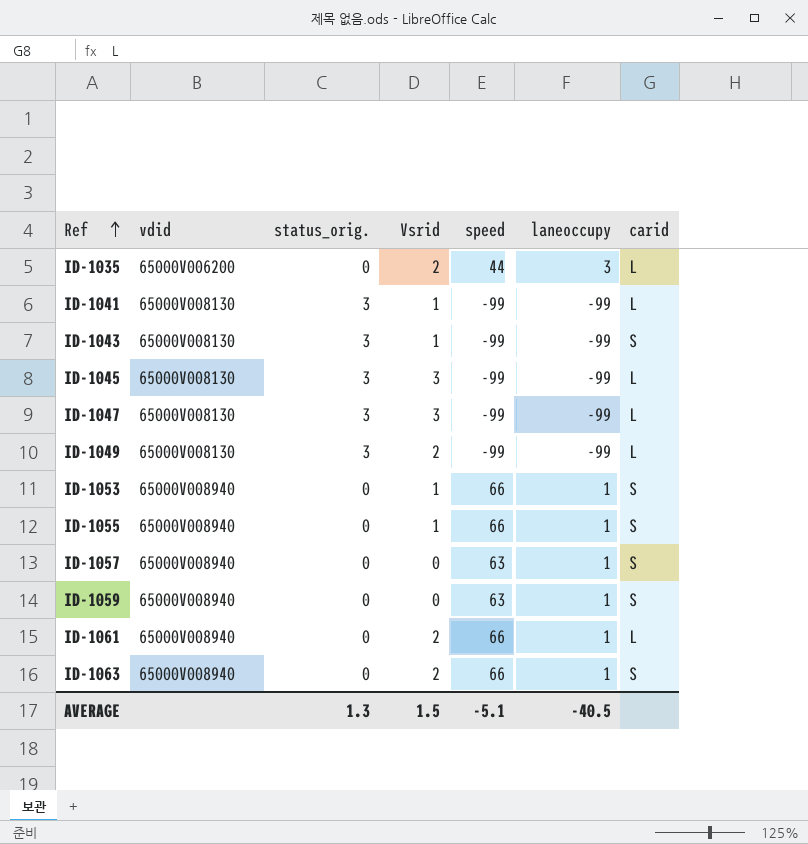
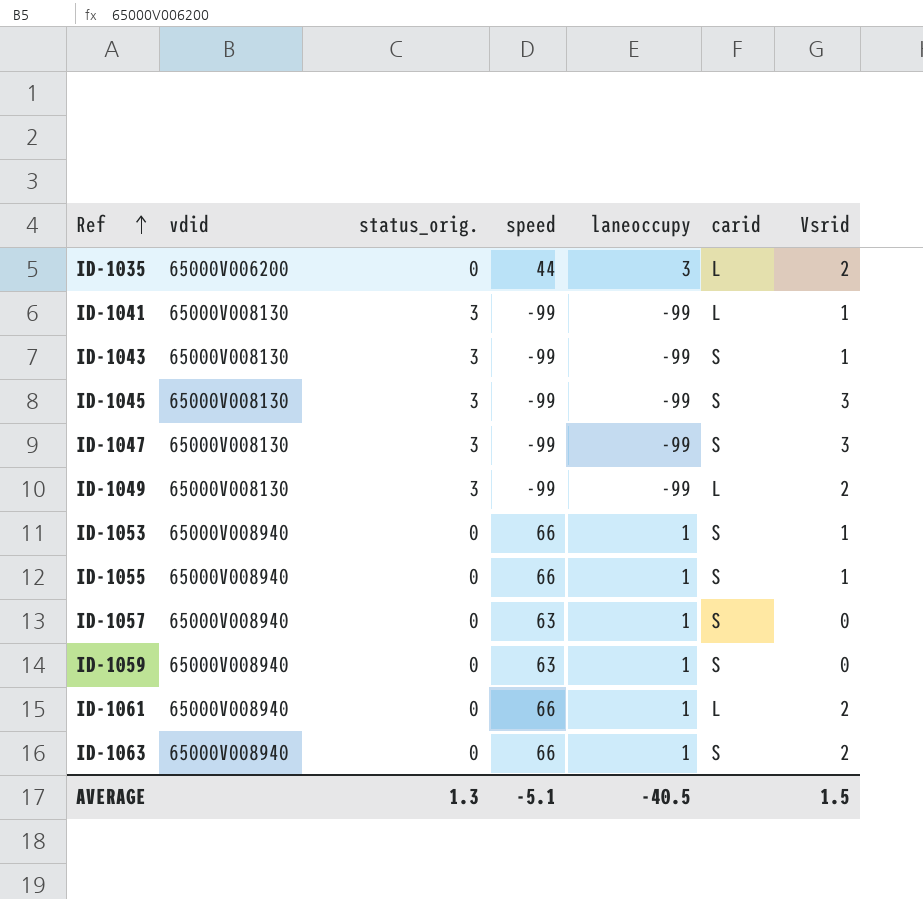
column Vsrid | position: 4 -> 7
ID-1045 | carid: L -> S
ID-1047 | carid: L -> S

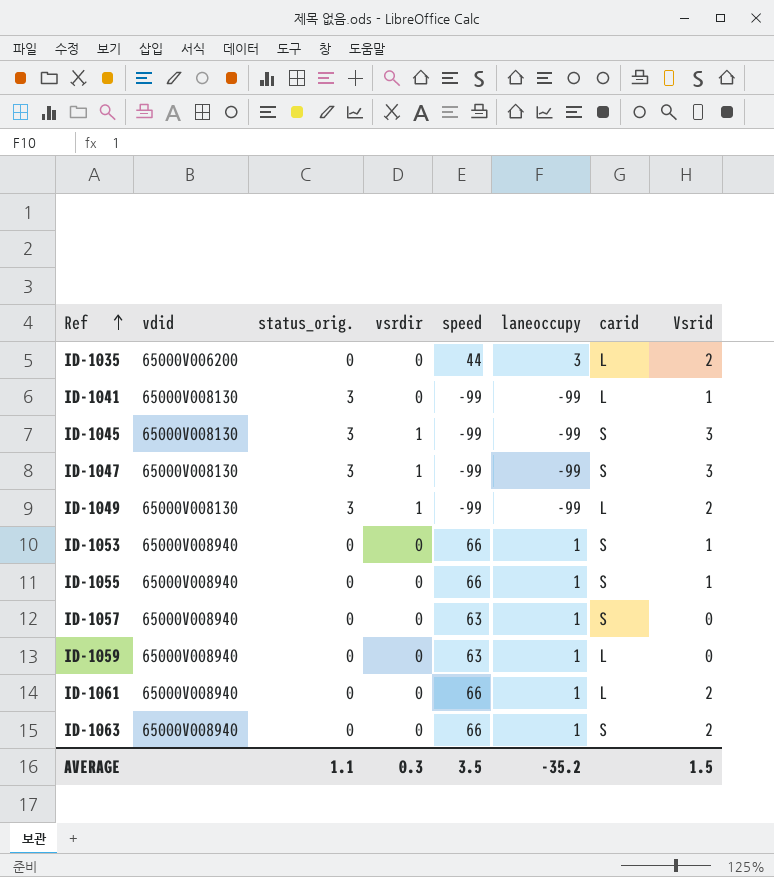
column vsrdir | position: none -> 4
row ID-1043: 65000V008130 | 3 | -99 | -99 | S | 1 -> none
ID-1059 | carid: S -> L
AVERAGE | status_orig.: 1.3 -> 1.1
AVERAGE | speed: -5.1 -> 3.5
AVERAGE | laneoccupy: -40.5 -> -35.2

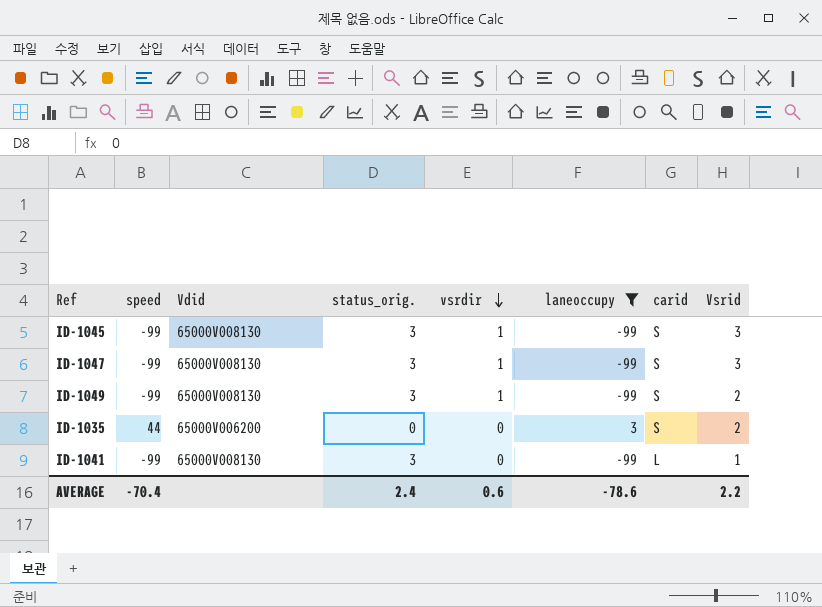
filter: none -> laneoccupy != 1
row order: Ref ascending -> vsrdir descending
column speed | position: 5 -> 2
column name: vdid -> Vdid
ID-1049 | carid: L -> S
ID-1035 | carid: L -> S
AVERAGE | speed: 3.5 -> -70.4
AVERAGE | status_orig.: 1.1 -> 2.4
AVERAGE | vsrdir: 0.3 -> 0.6
AVERAGE | laneoccupy: -35.2 -> -78.6
AVERAGE | Vsrid: 1.5 -> 2.2

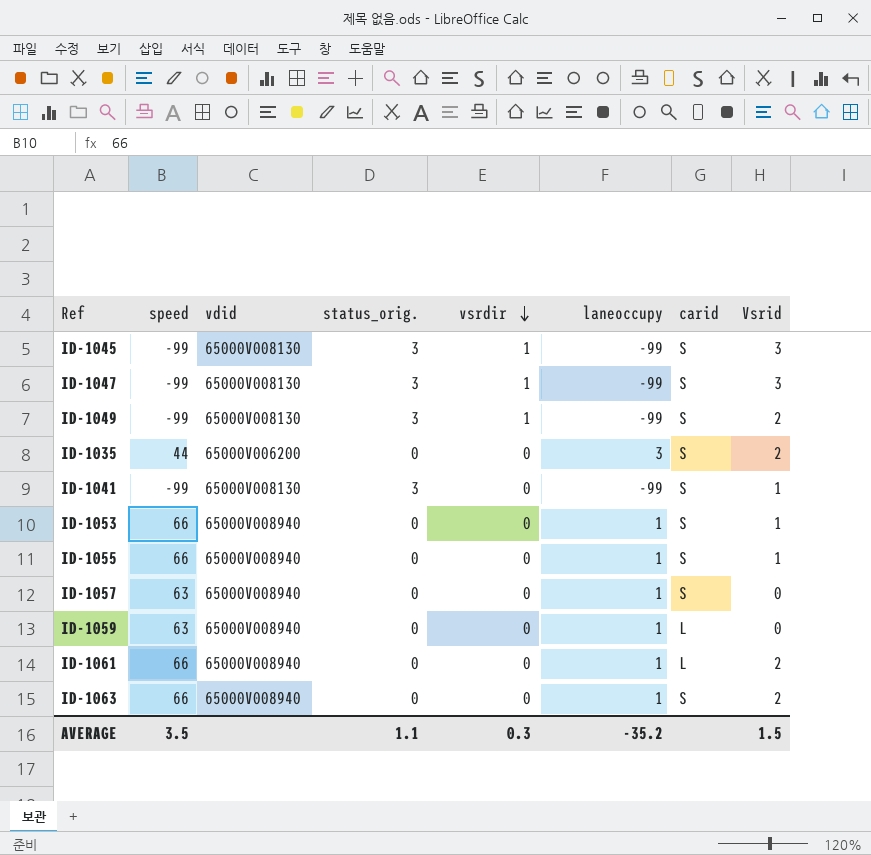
filter: laneoccupy != 1 -> none
column name: Vdid -> vdid
ID-1041 | carid: L -> S
AVERAGE | speed: -70.4 -> 3.5
AVERAGE | status_orig.: 2.4 -> 1.1
AVERAGE | vsrdir: 0.6 -> 0.3
AVERAGE | laneoccupy: -78.6 -> -35.2
AVERAGE | Vsrid: 2.2 -> 1.5

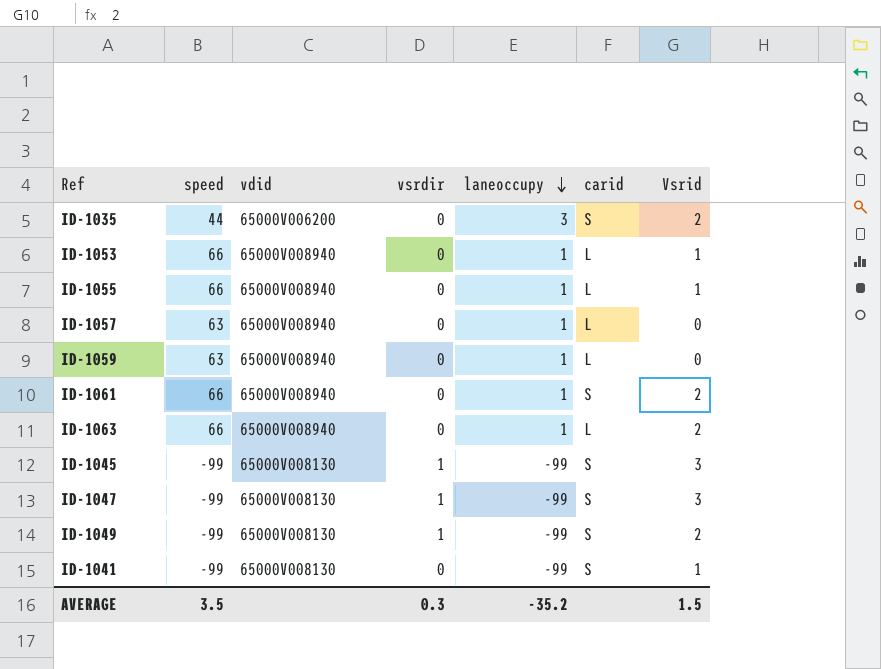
row order: vsrdir descending -> laneoccupy descending
column status_orig. | position: 4 -> none
ID-1053 | carid: S -> L
ID-1055 | carid: S -> L
ID-1057 | carid: S -> L
ID-1061 | carid: L -> S
ID-1063 | carid: S -> L

